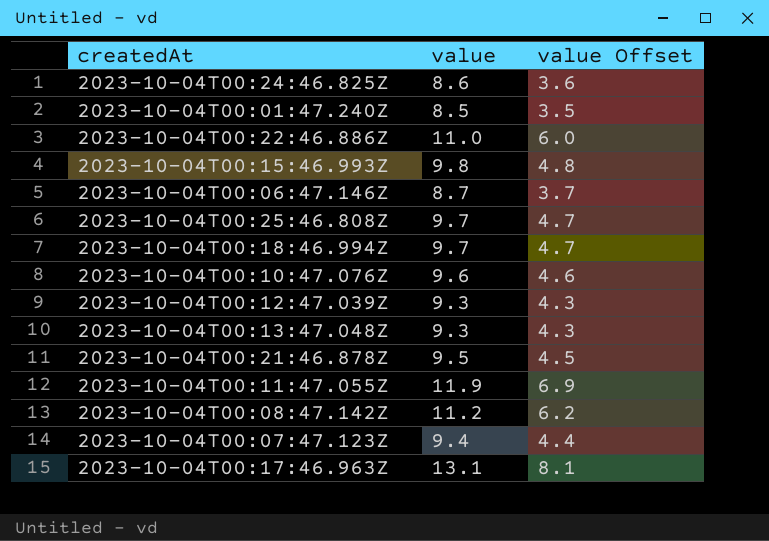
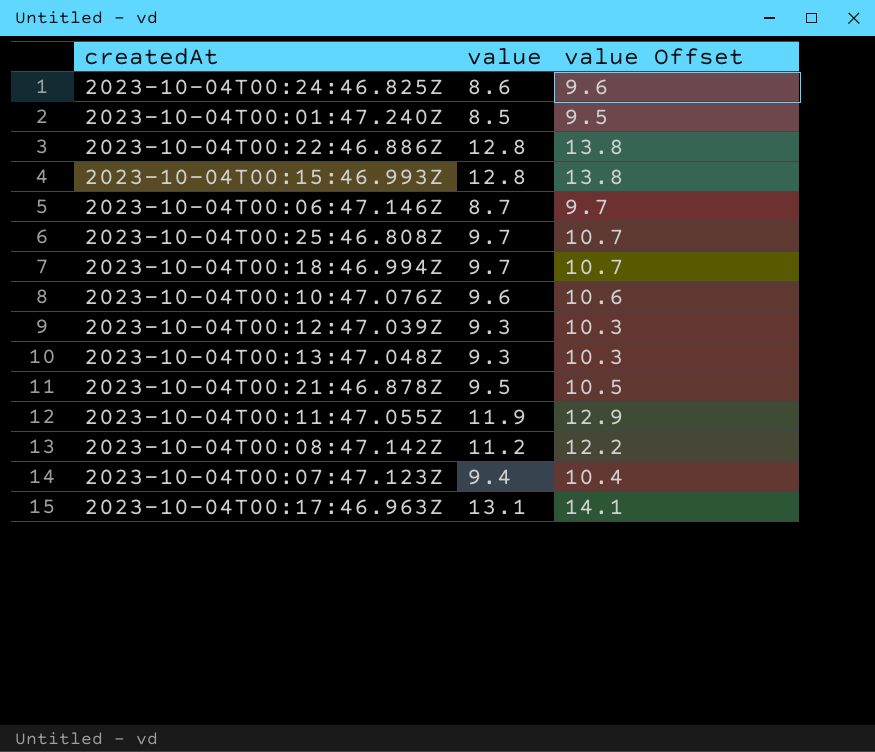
column value Offset | formula: [value] - 5 -> [value] + 1
2023-10-04T00:22:46.886Z | value: 11.0 -> 12.8
2023-10-04T00:15:46.993Z | value: 9.8 -> 12.8

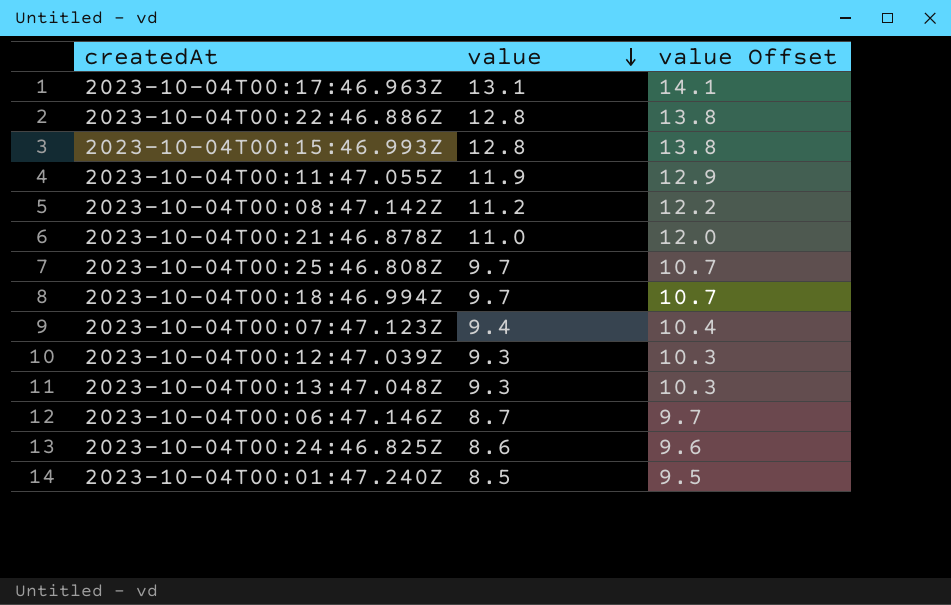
row order: none -> value descending
row 2023-10-04T00:10:47.076Z: 9.6 | 10.6 -> none
2023-10-04T00:21:46.878Z | value: 9.5 -> 11.0
2023-10-04T00:21:46.878Z | value Offset: 10.5 -> 12.0

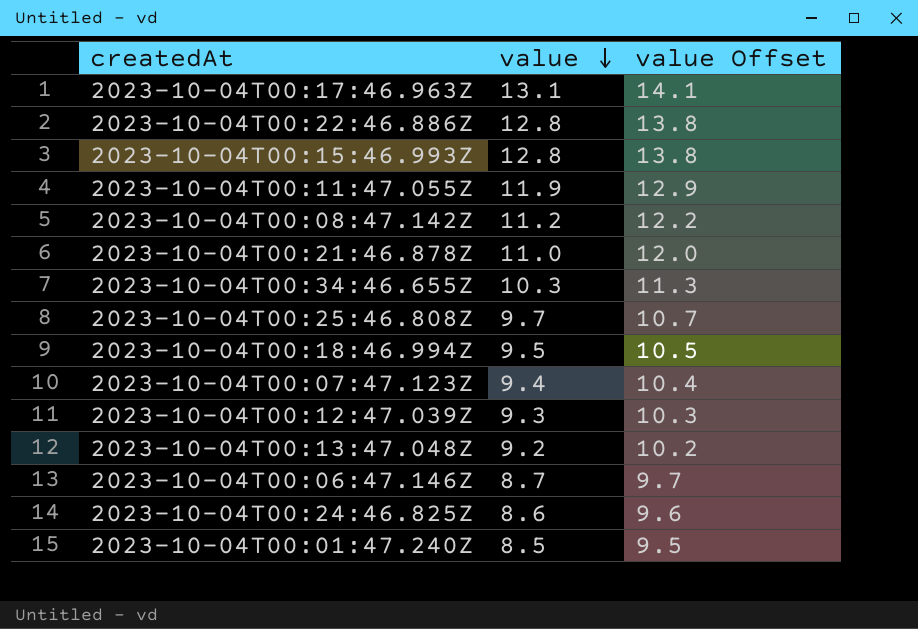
row 2023-10-04T00:34:46.655Z: none -> 10.3 | 11.3
2023-10-04T00:18:46.994Z | value: 9.7 -> 9.5
2023-10-04T00:18:46.994Z | value Offset: 10.7 -> 10.5
2023-10-04T00:13:47.048Z | value: 9.3 -> 9.2
2023-10-04T00:13:47.048Z | value Offset: 10.3 -> 10.2

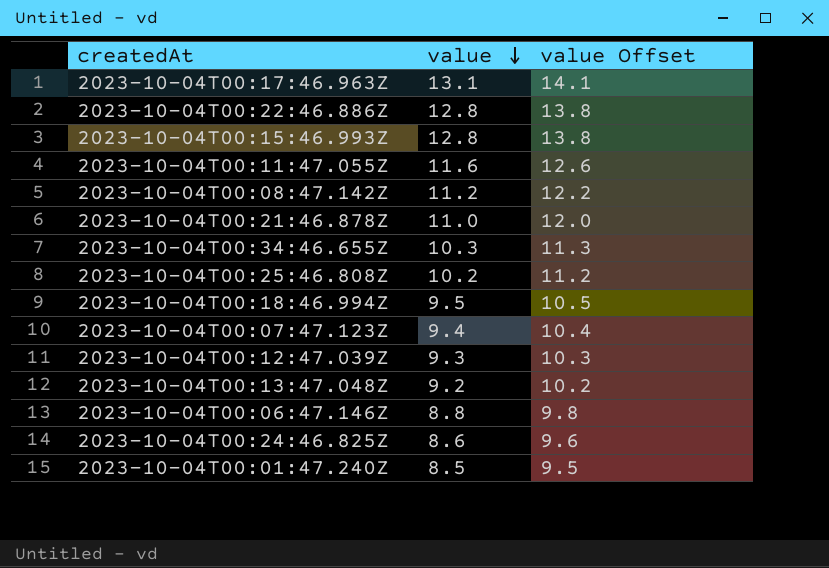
2023-10-04T00:11:47.055Z | value: 11.9 -> 11.6
2023-10-04T00:11:47.055Z | value Offset: 12.9 -> 12.6
2023-10-04T00:25:46.808Z | value: 9.7 -> 10.2
2023-10-04T00:25:46.808Z | value Offset: 10.7 -> 11.2
2023-10-04T00:06:47.146Z | value: 8.7 -> 8.8
2023-10-04T00:06:47.146Z | value Offset: 9.7 -> 9.8

